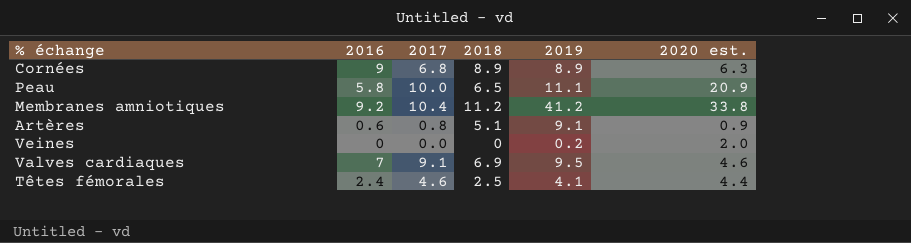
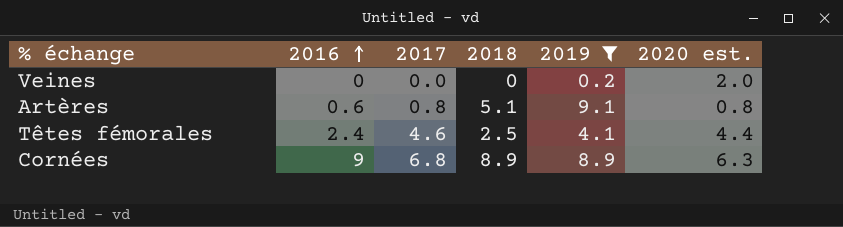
filter: none -> 2019 <= 9.1
row order: none -> 2016 ascending
Artères | 2020 est.: 0.9 -> 0.8

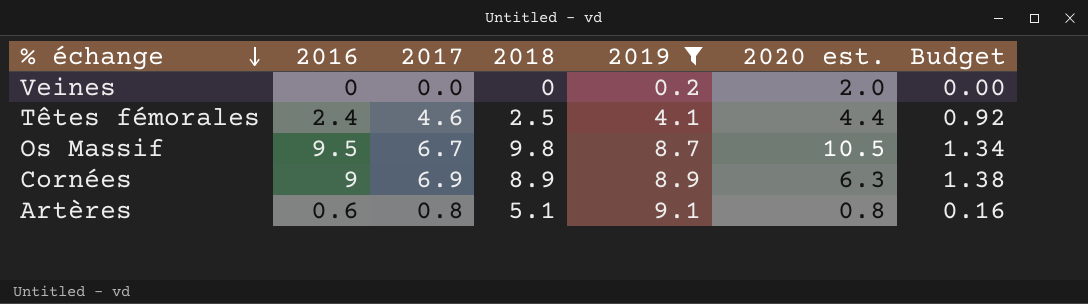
row order: 2016 ascending -> % échange descending
column Budget | formula: none -> [2017] * 0.2
row Os Massif: none -> 9.5 | 6.7 | 9.8 | 8.7 | 10.5 | 1.34
Cornées | 2017: 6.8 -> 6.9

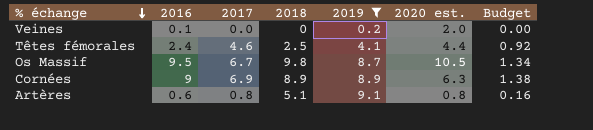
Veines | 2016: 0 -> 0.1

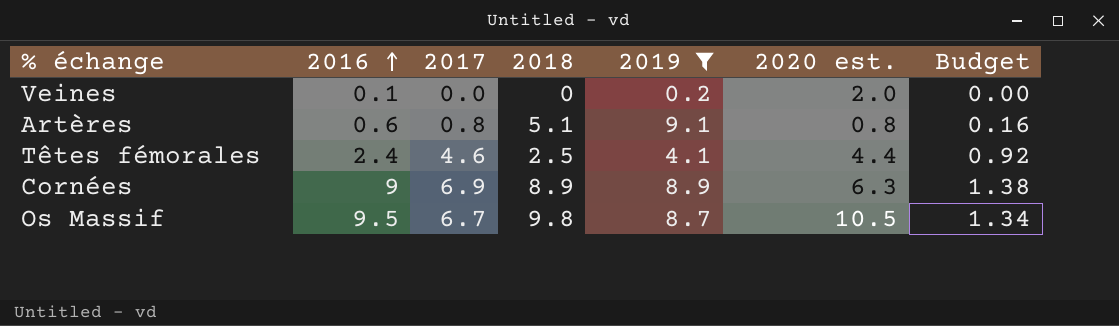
row order: % échange descending -> 2016 ascending

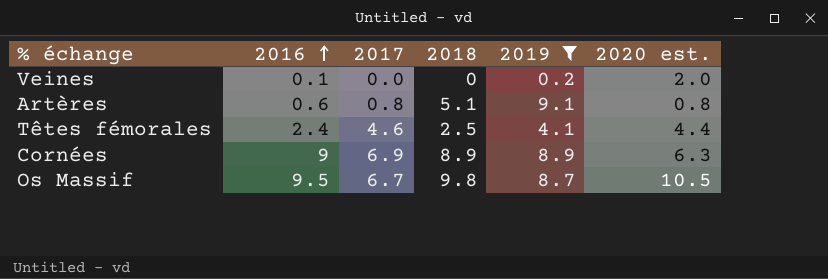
column Budget | formula: [2017] * 0.2 -> none

